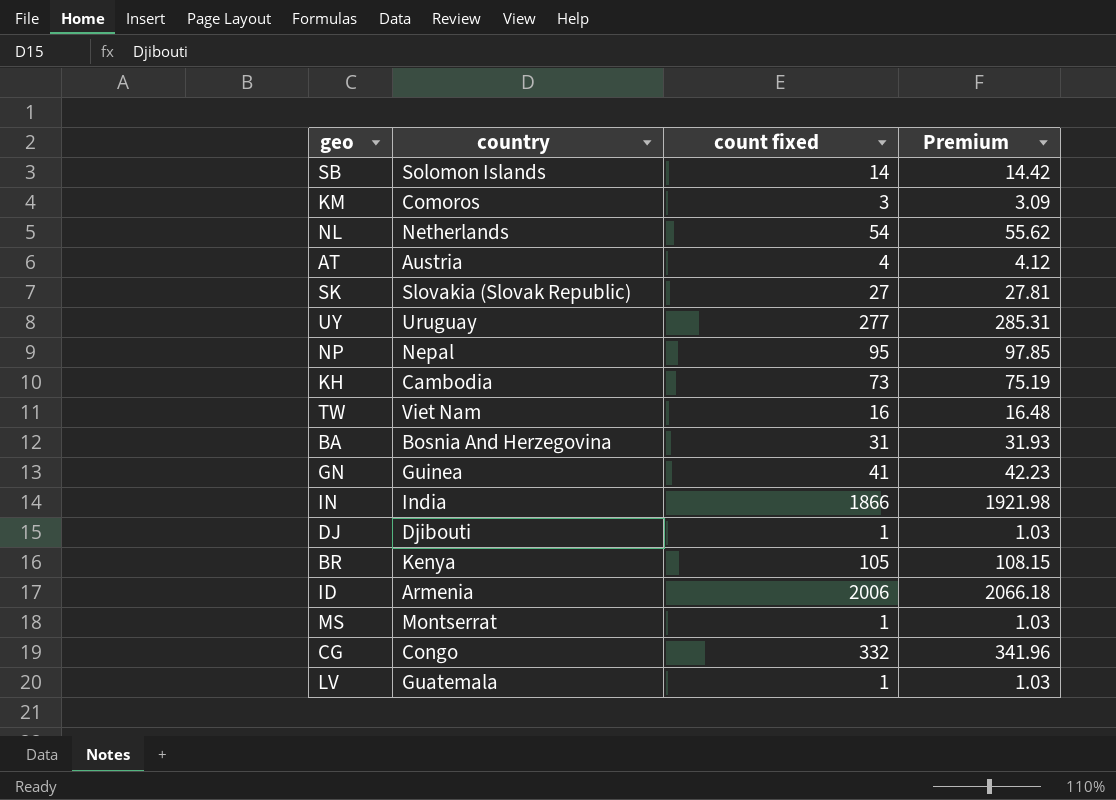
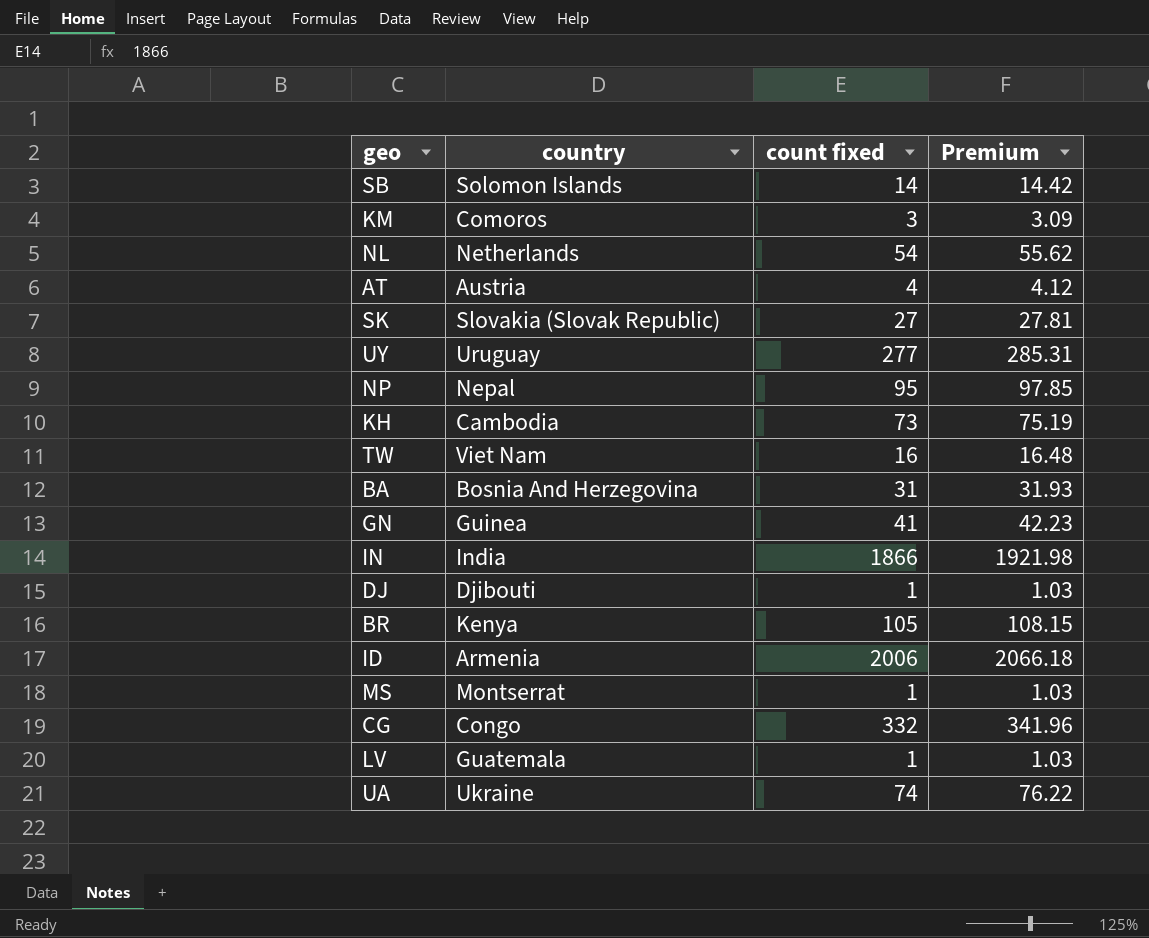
row UA: none -> Ukraine | 74 | 76.22

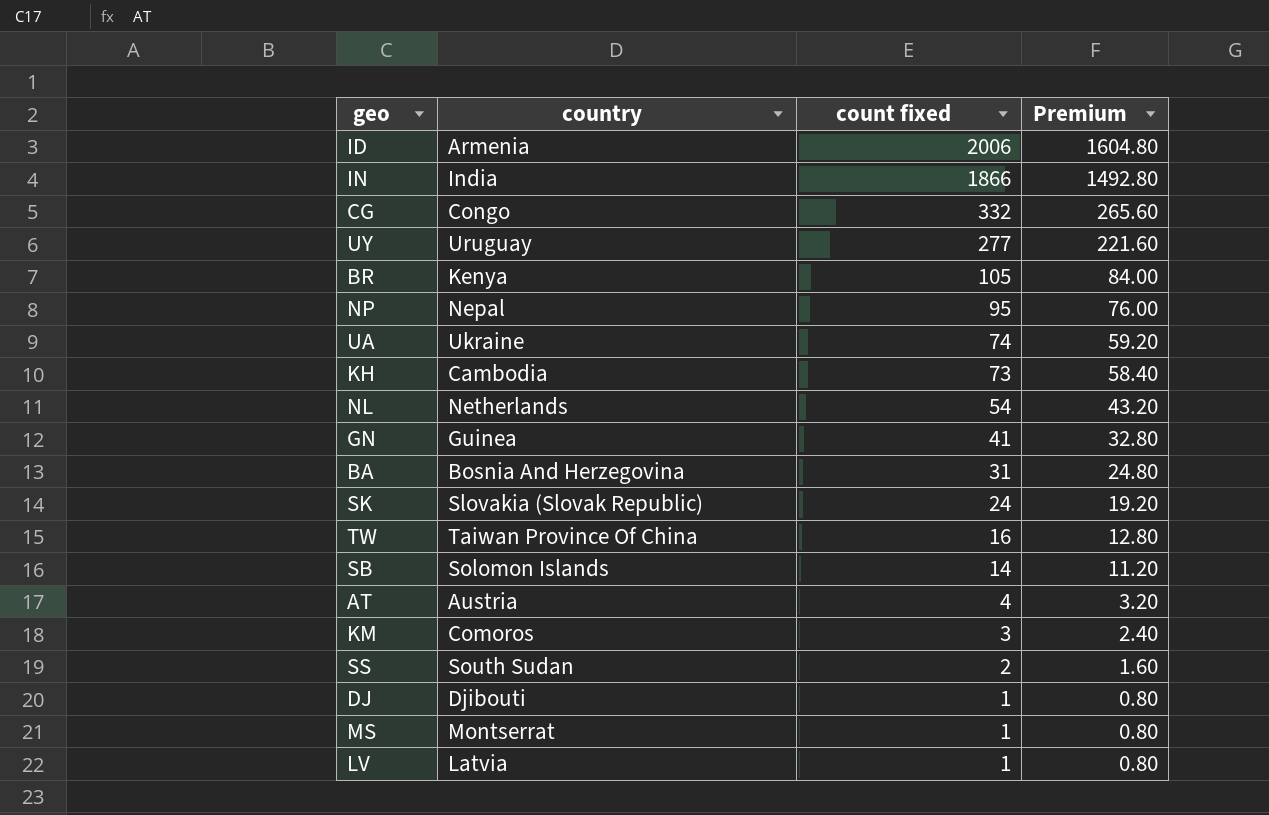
row order: none -> count fixed descending
column Premium | formula: [count fixed] * 1.03 -> [count fixed] * 0.8
SK | count fixed: 27 -> 24
TW | country: Viet Nam -> Taiwan Province Of China
row SS: none -> South Sudan | 2 | 1.60
LV | country: Guatemala -> Latvia

